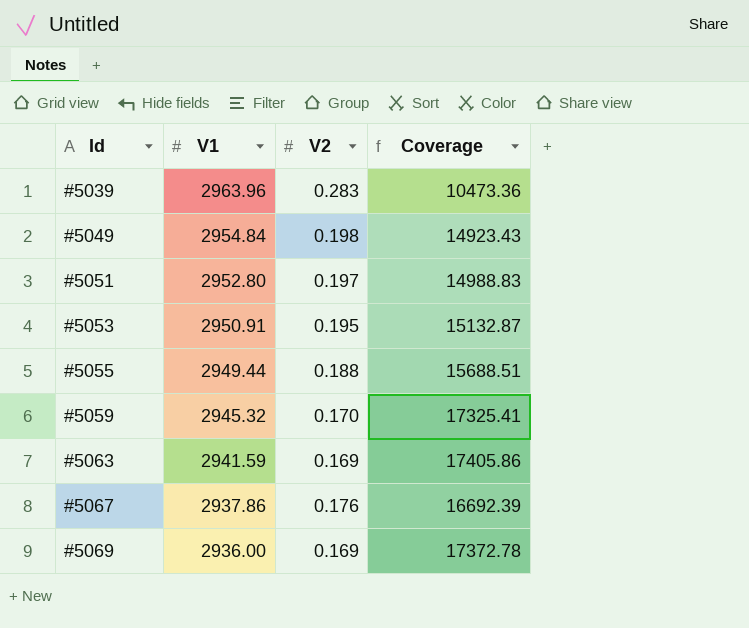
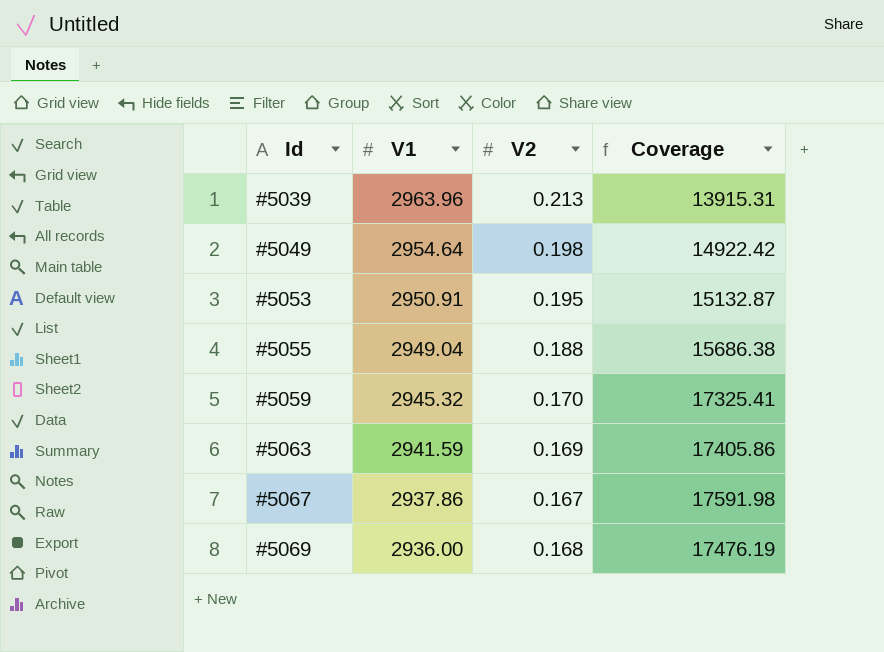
row #5051: 2952.80 | 0.197 | 14988.83 -> none
#5039 | V2: 0.283 -> 0.213
#5039 | Coverage: 10473.36 -> 13915.31
#5049 | V1: 2954.84 -> 2954.64
#5049 | Coverage: 14923.43 -> 14922.42
#5055 | V1: 2949.44 -> 2949.04
#5055 | Coverage: 15688.51 -> 15686.38
#5067 | V2: 0.176 -> 0.167
#5067 | Coverage: 16692.39 -> 17591.98
#5069 | V2: 0.169 -> 0.168
#5069 | Coverage: 17372.78 -> 17476.19

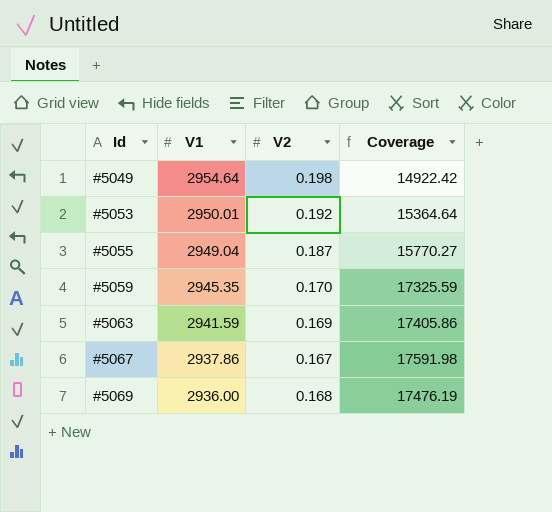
row #5039: 2963.96 | 0.213 | 13915.31 -> none
#5053 | V1: 2950.91 -> 2950.01
#5053 | V2: 0.195 -> 0.192
#5053 | Coverage: 15132.87 -> 15364.64
#5055 | V2: 0.188 -> 0.187
#5055 | Coverage: 15686.38 -> 15770.27
#5059 | V1: 2945.32 -> 2945.35
#5059 | Coverage: 17325.41 -> 17325.59

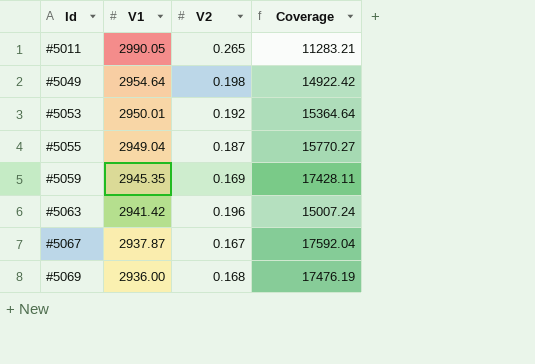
row #5011: none -> 2990.05 | 0.265 | 11283.21
#5059 | V2: 0.170 -> 0.169
#5059 | Coverage: 17325.59 -> 17428.11
#5063 | V1: 2941.59 -> 2941.42
#5063 | V2: 0.169 -> 0.196
#5063 | Coverage: 17405.86 -> 15007.24
#5067 | V1: 2937.86 -> 2937.87
#5067 | Coverage: 17591.98 -> 17592.04

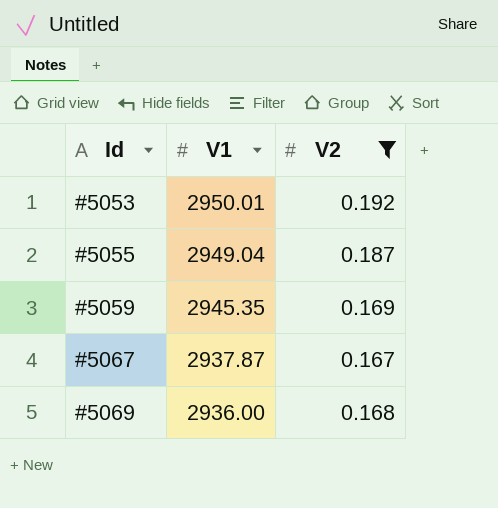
filter: none -> V2 <= 0.192
column Coverage | formula: [V1] / [V2] -> none

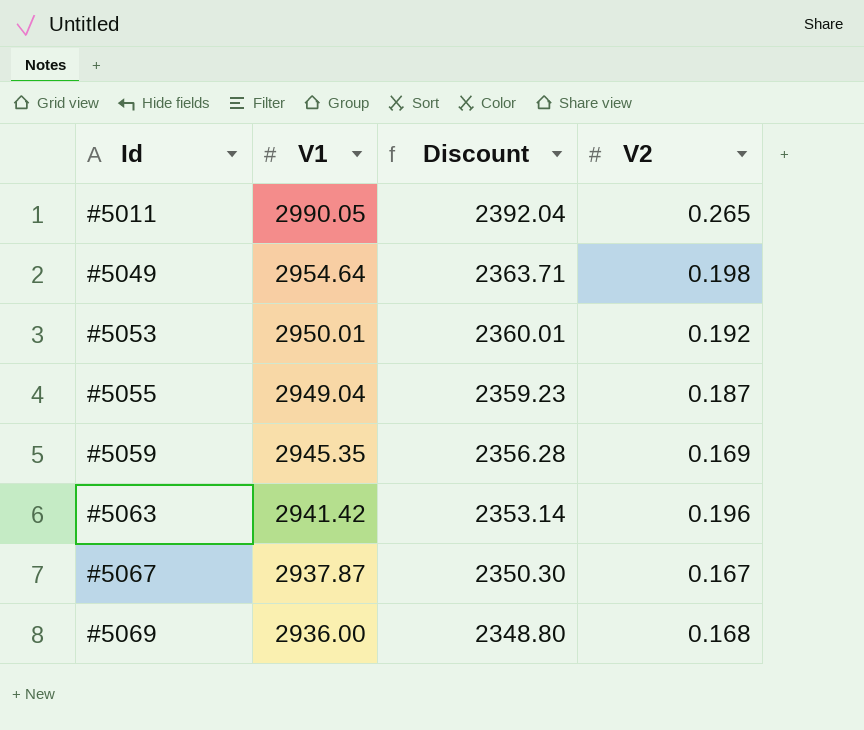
filter: V2 <= 0.192 -> none
column Discount | formula: none -> [V1] * 0.8

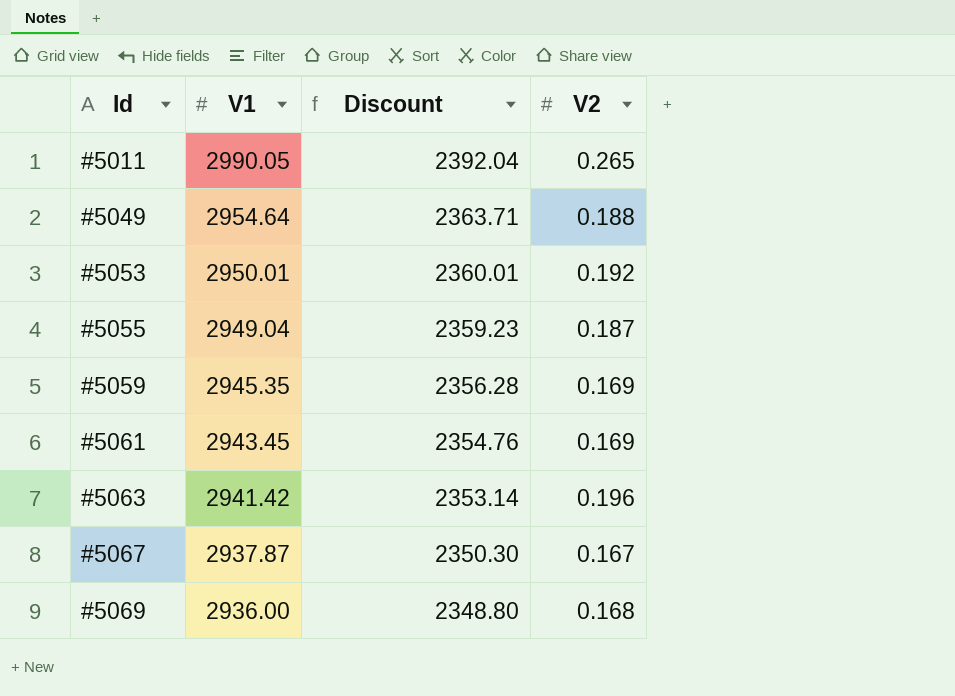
#5049 | V2: 0.198 -> 0.188
row #5061: none -> 2943.45 | 2354.76 | 0.169

